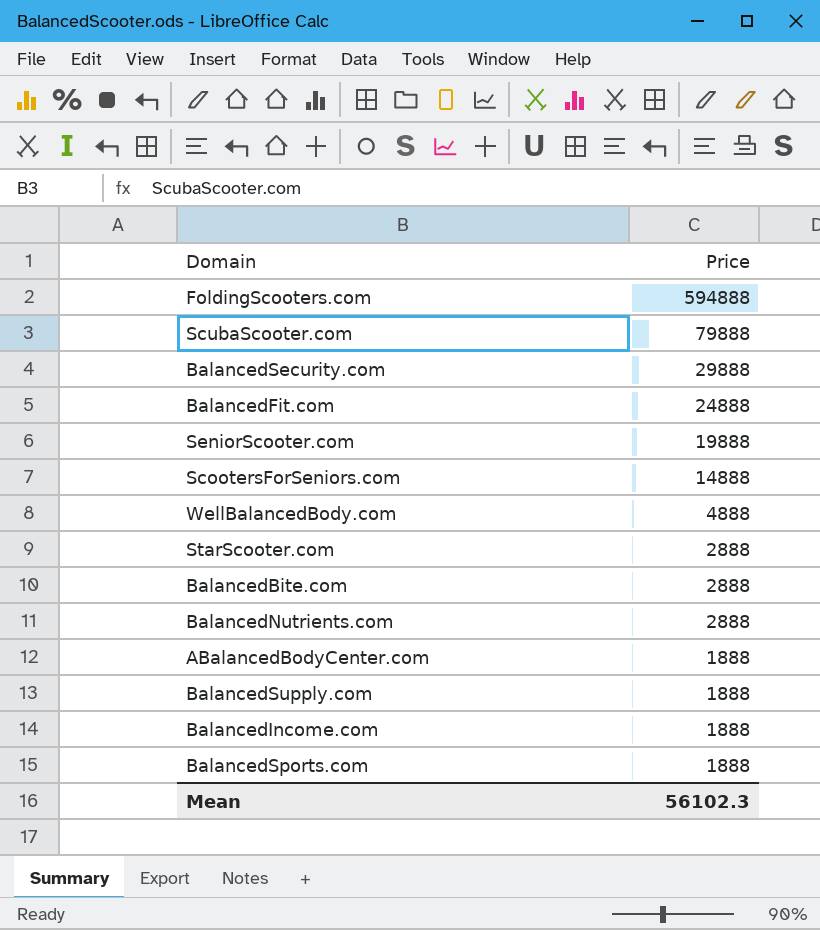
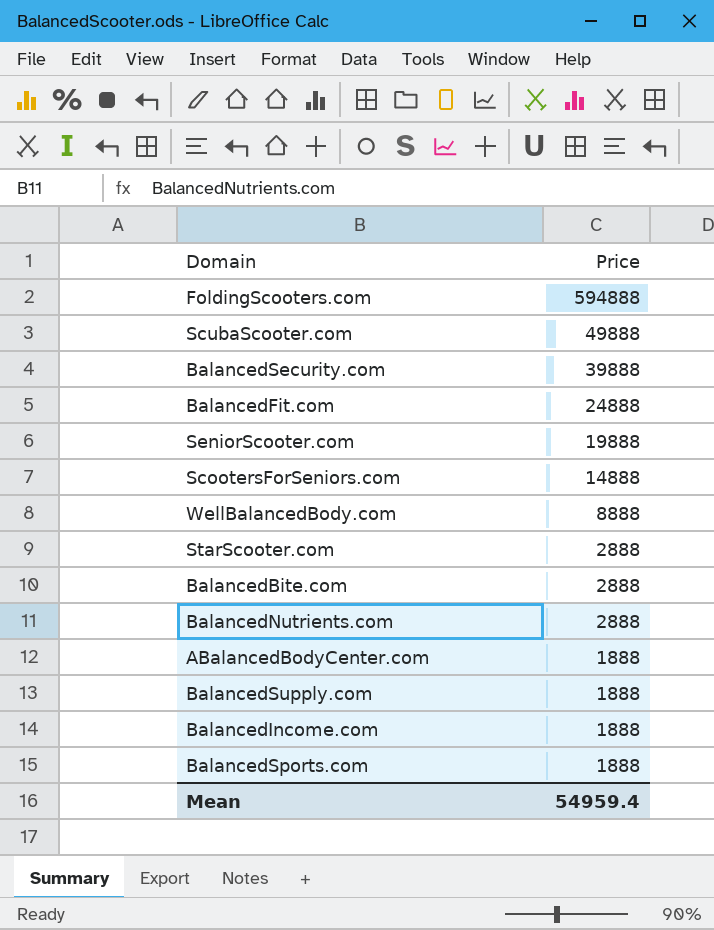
ScubaScooter.com | Price: 79888 -> 49888
BalancedSecurity.com | Price: 29888 -> 39888
WellBalancedBody.com | Price: 4888 -> 8888
Mean | Price: 56102.3 -> 54959.4

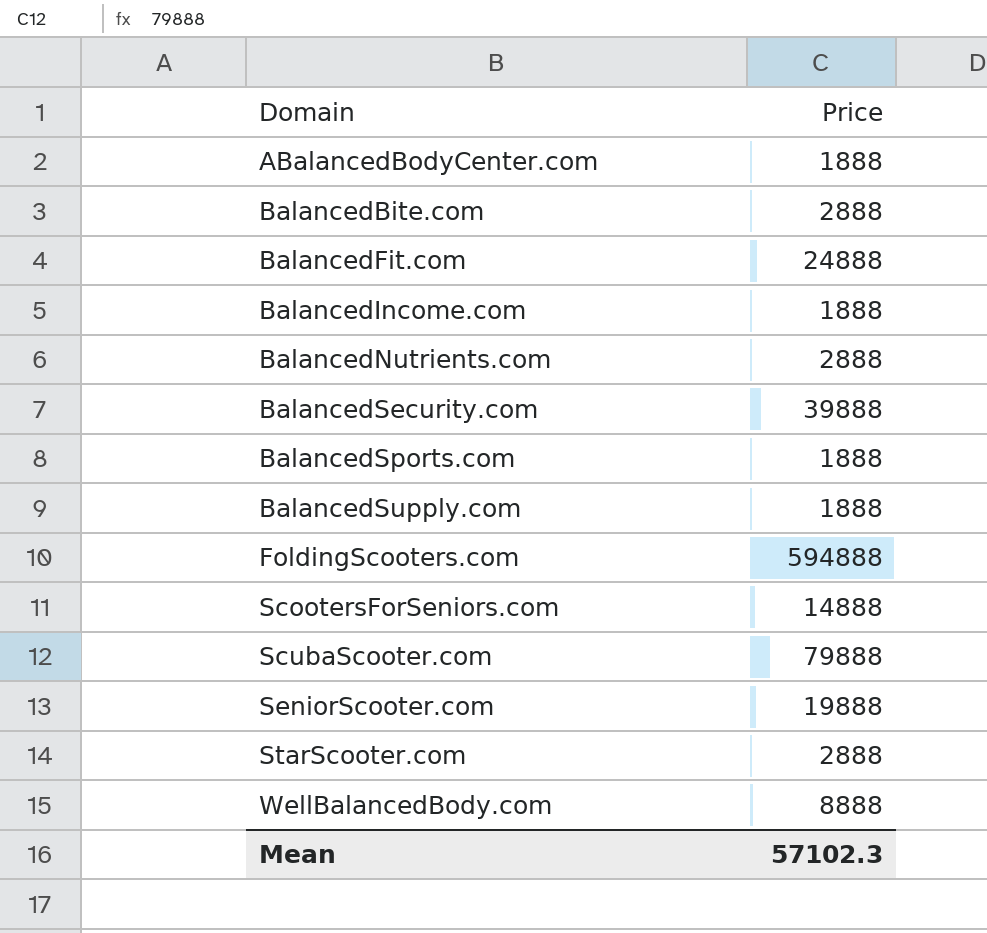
row order: Price descending -> Domain ascending
ScubaScooter.com | Price: 49888 -> 79888
Mean | Price: 54959.4 -> 57102.3

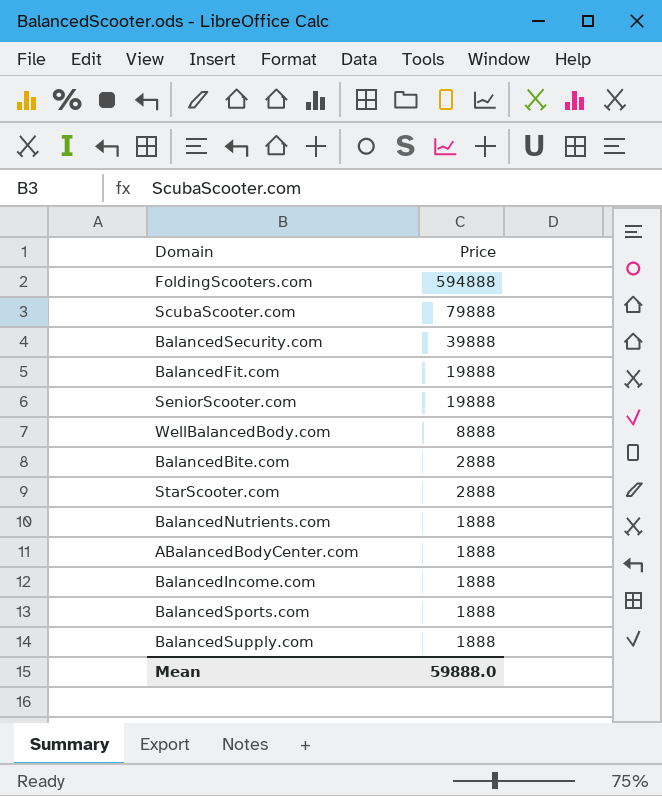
row order: Domain ascending -> Price descending
row ScootersForSeniors.com: 14888 -> none
BalancedFit.com | Price: 24888 -> 19888
BalancedNutrients.com | Price: 2888 -> 1888
Mean | Price: 57102.3 -> 59888.0

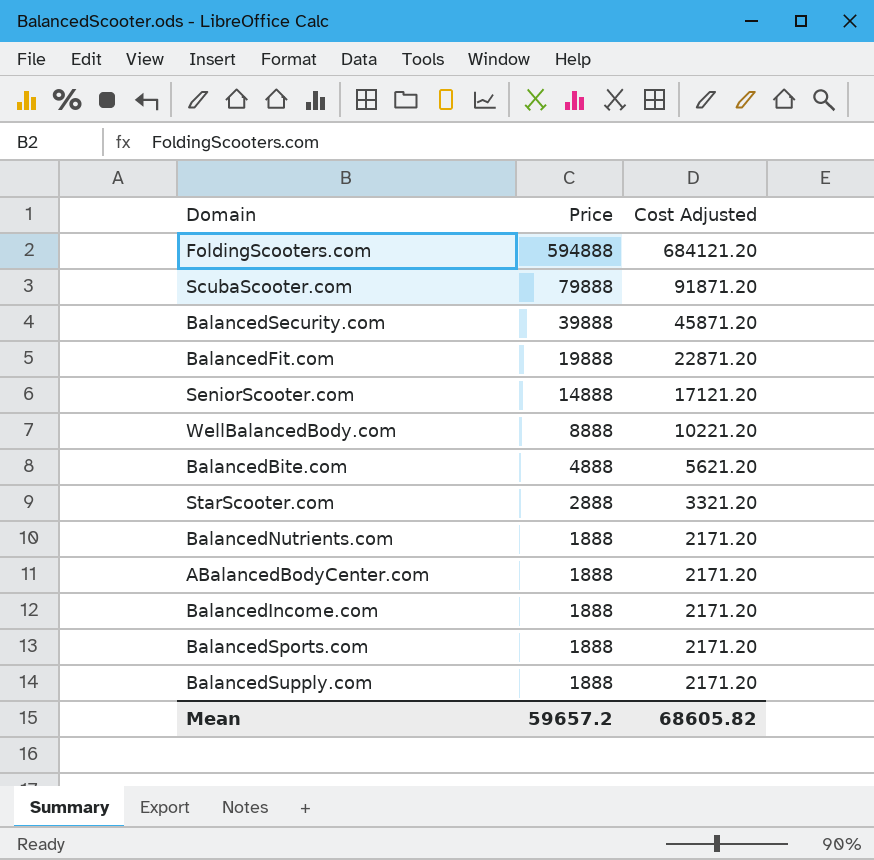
column Cost Adjusted | formula: none -> [Price] * 1.15
SeniorScooter.com | Price: 19888 -> 14888
BalancedBite.com | Price: 2888 -> 4888
Mean | Price: 59888.0 -> 59657.2

